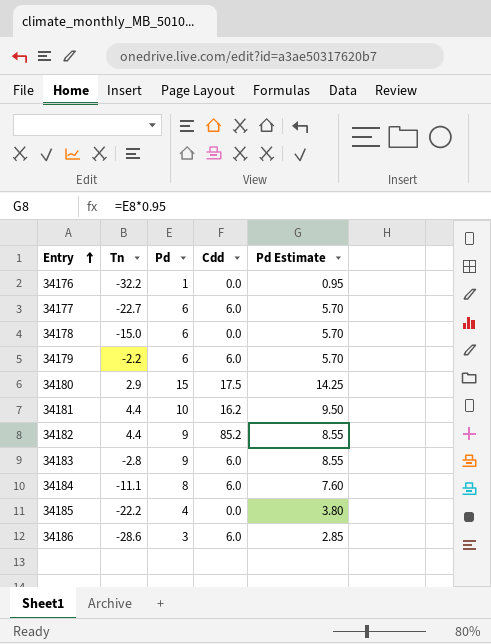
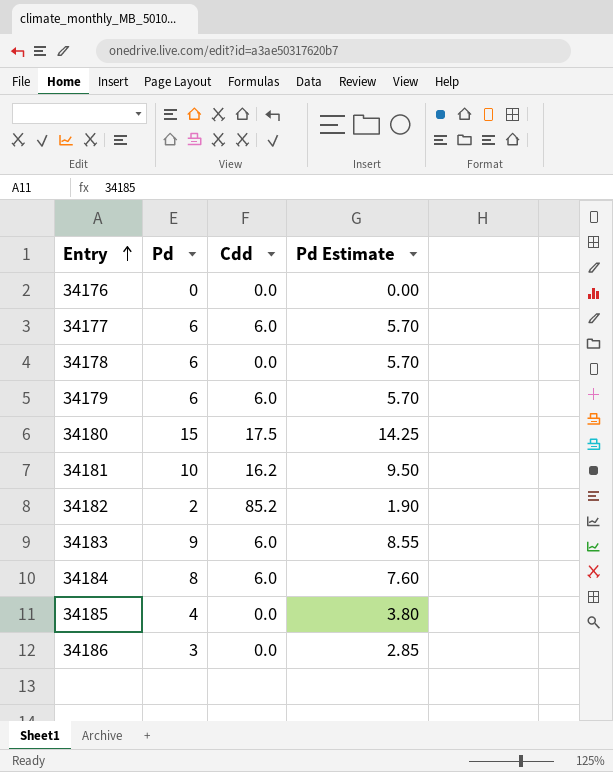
column Tn | position: 2 -> none
34176 | Pd: 1 -> 0
34176 | Pd Estimate: 0.95 -> 0.00
34182 | Pd: 9 -> 2
34182 | Pd Estimate: 8.55 -> 1.90
34186 | Cdd: 6.0 -> 0.0

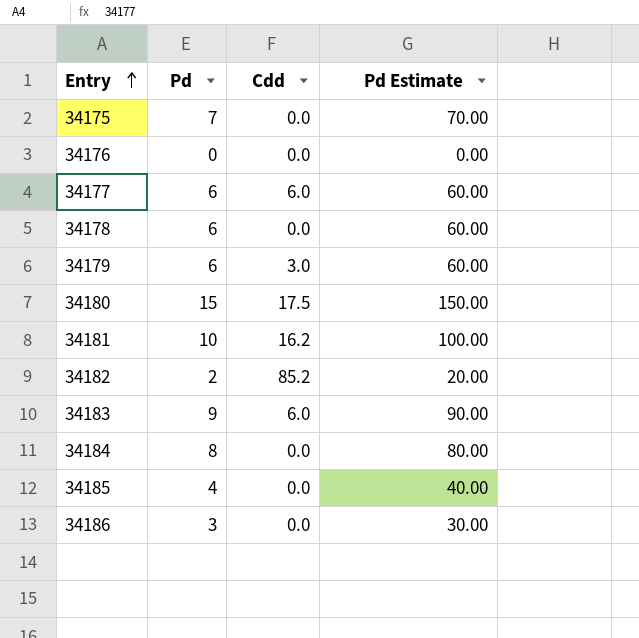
column Pd Estimate | formula: [Pd] * 0.95 -> [Pd] * 10
row 34175: none -> 7 | 0.0 | 70.00
34179 | Cdd: 6.0 -> 3.0
34184 | Cdd: 6.0 -> 0.0

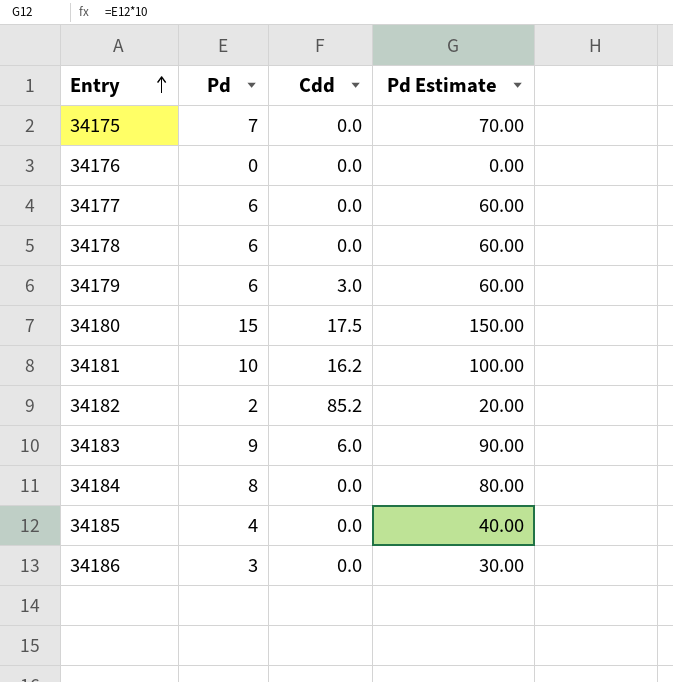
34177 | Cdd: 6.0 -> 0.0

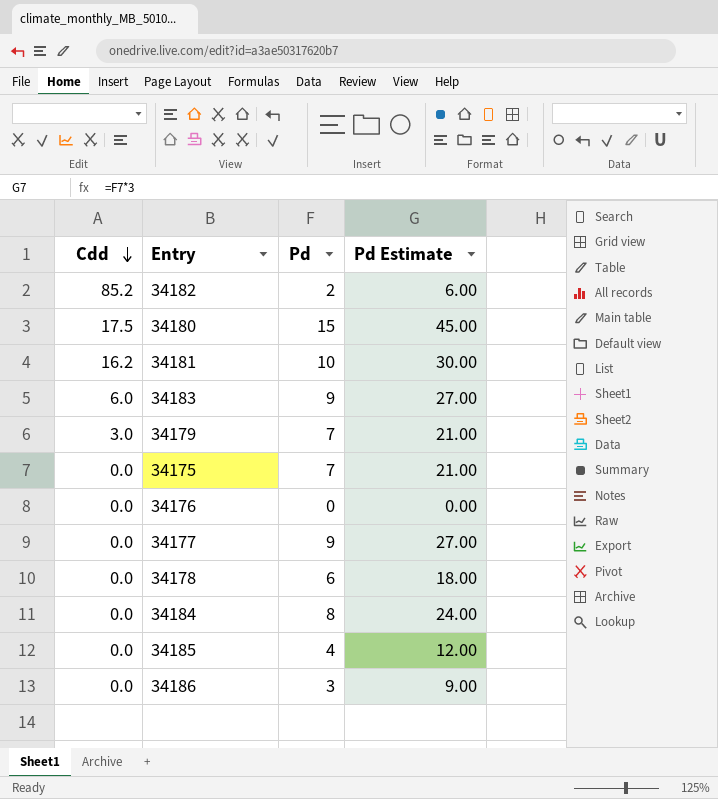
row order: Entry ascending -> Cdd descending
column Cdd | position: 3 -> 1
column Pd Estimate | formula: [Pd] * 10 -> [Pd] * 3
34179 | Pd: 6 -> 7
34177 | Pd: 6 -> 9

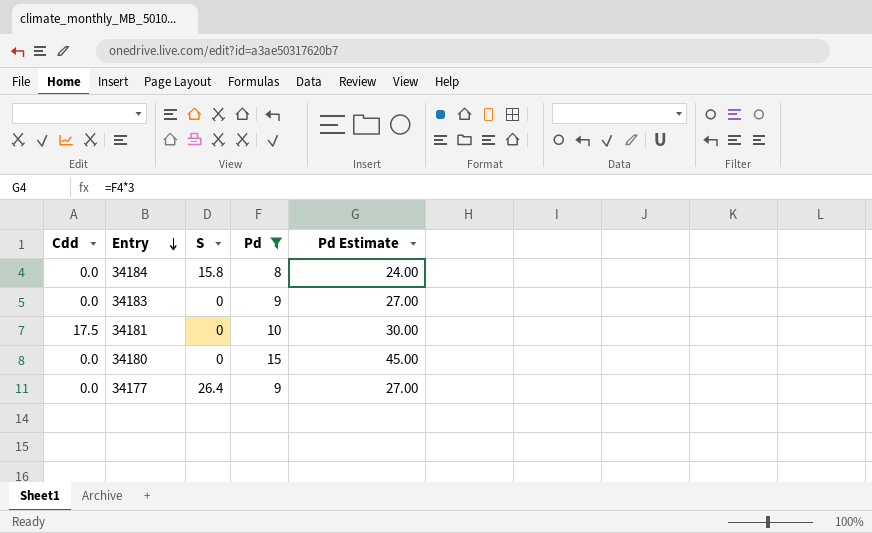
filter: none -> Pd >= 8
row order: Cdd descending -> Entry descending
column S | position: none -> 3
34183 | Cdd: 6.0 -> 0.0
34181 | Cdd: 16.2 -> 17.5
34180 | Cdd: 17.5 -> 0.0

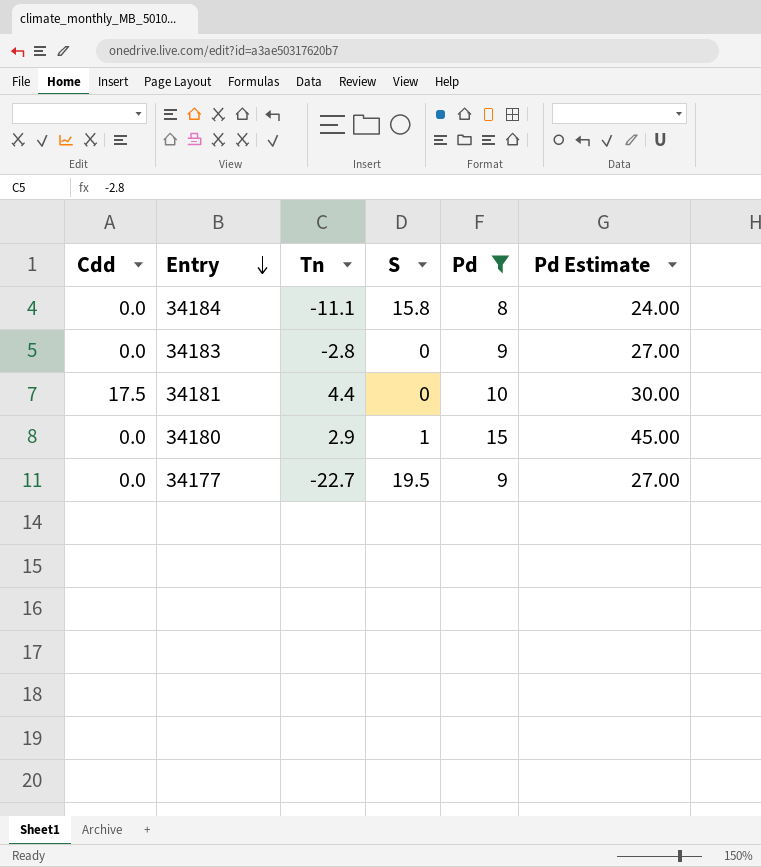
column Tn | position: none -> 3
34180 | S: 0 -> 1
34177 | S: 26.4 -> 19.5

